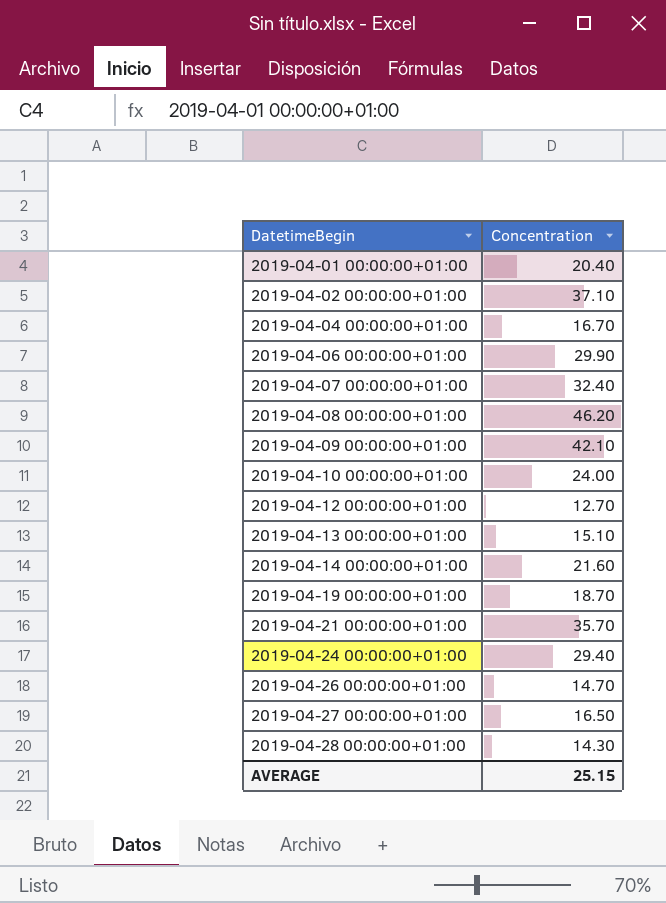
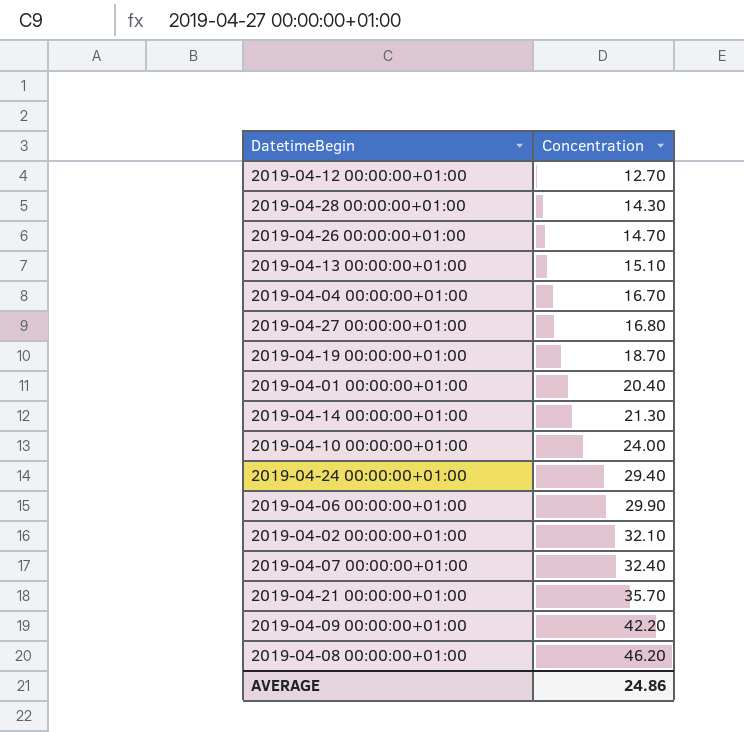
row order: DatetimeBegin ascending -> Concentration ascending
2019-04-27 00:00:00+01:00 | Concentration: 16.50 -> 16.80
2019-04-14 00:00:00+01:00 | Concentration: 21.60 -> 21.30
2019-04-02 00:00:00+01:00 | Concentration: 37.10 -> 32.10
2019-04-09 00:00:00+01:00 | Concentration: 42.10 -> 42.20
AVERAGE | Concentration: 25.15 -> 24.86

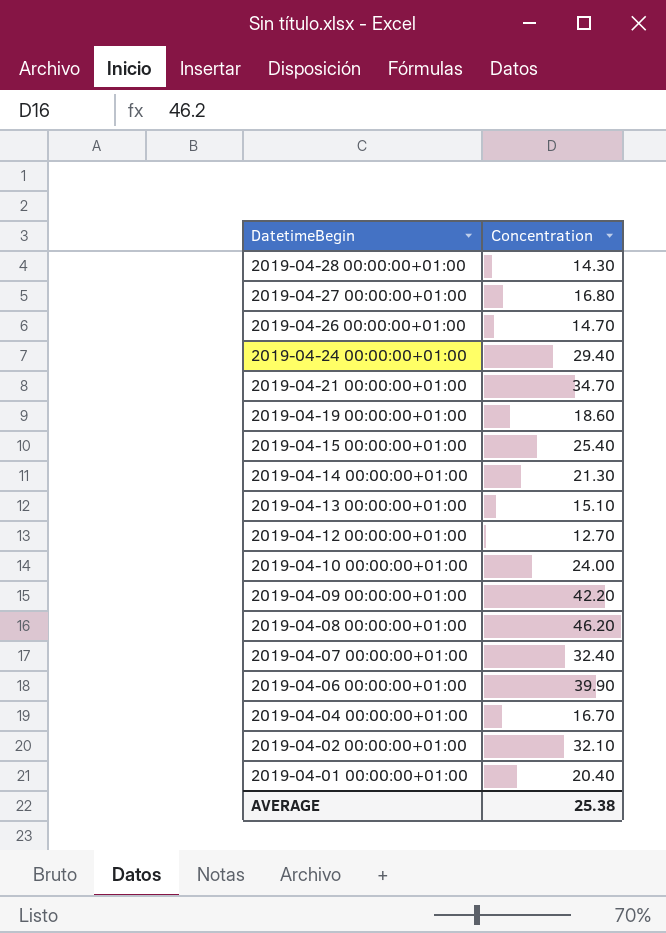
row order: Concentration ascending -> DatetimeBegin descending
2019-04-21 00:00:00+01:00 | Concentration: 35.70 -> 34.70
2019-04-19 00:00:00+01:00 | Concentration: 18.70 -> 18.60
row 2019-04-15 00:00:00+01:00: none -> 25.40
2019-04-06 00:00:00+01:00 | Concentration: 29.90 -> 39.90
AVERAGE | Concentration: 24.86 -> 25.38

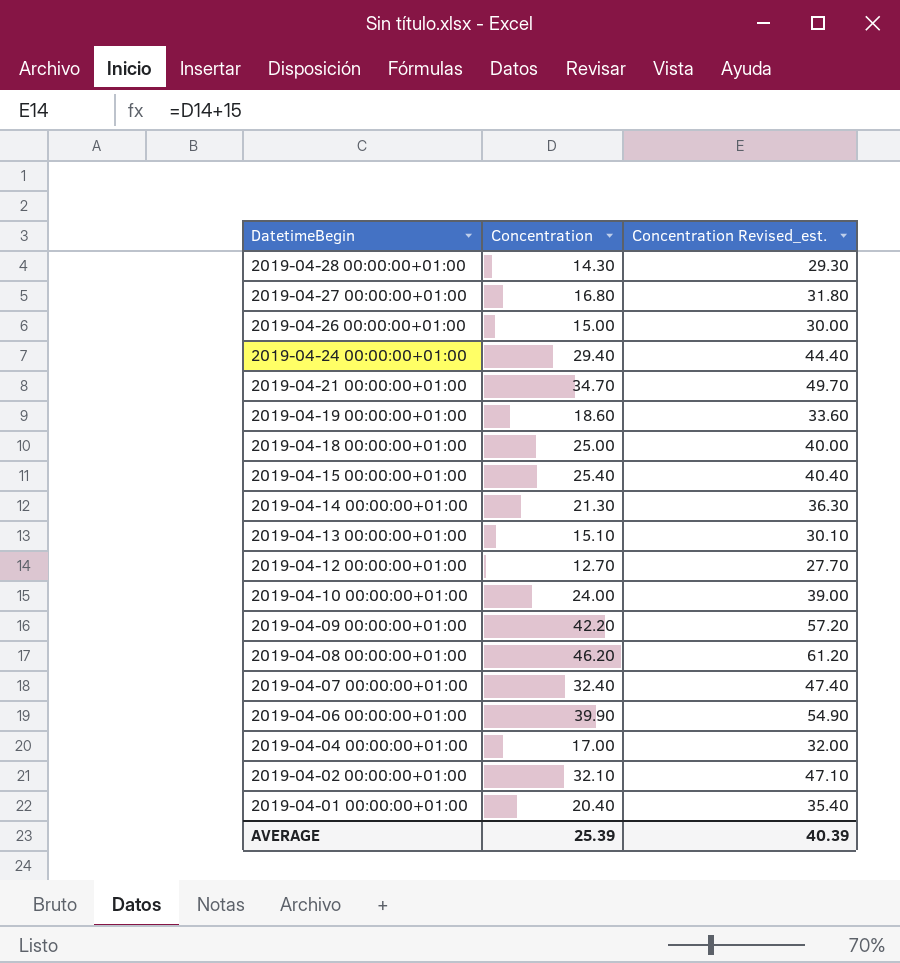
column Concentration Revised_est. | formula: none -> [Concentration] + 15
2019-04-26 00:00:00+01:00 | Concentration: 14.70 -> 15.00
row 2019-04-18 00:00:00+01:00: none -> 25.00 | 40.00
2019-04-04 00:00:00+01:00 | Concentration: 16.70 -> 17.00
AVERAGE | Concentration: 25.38 -> 25.39

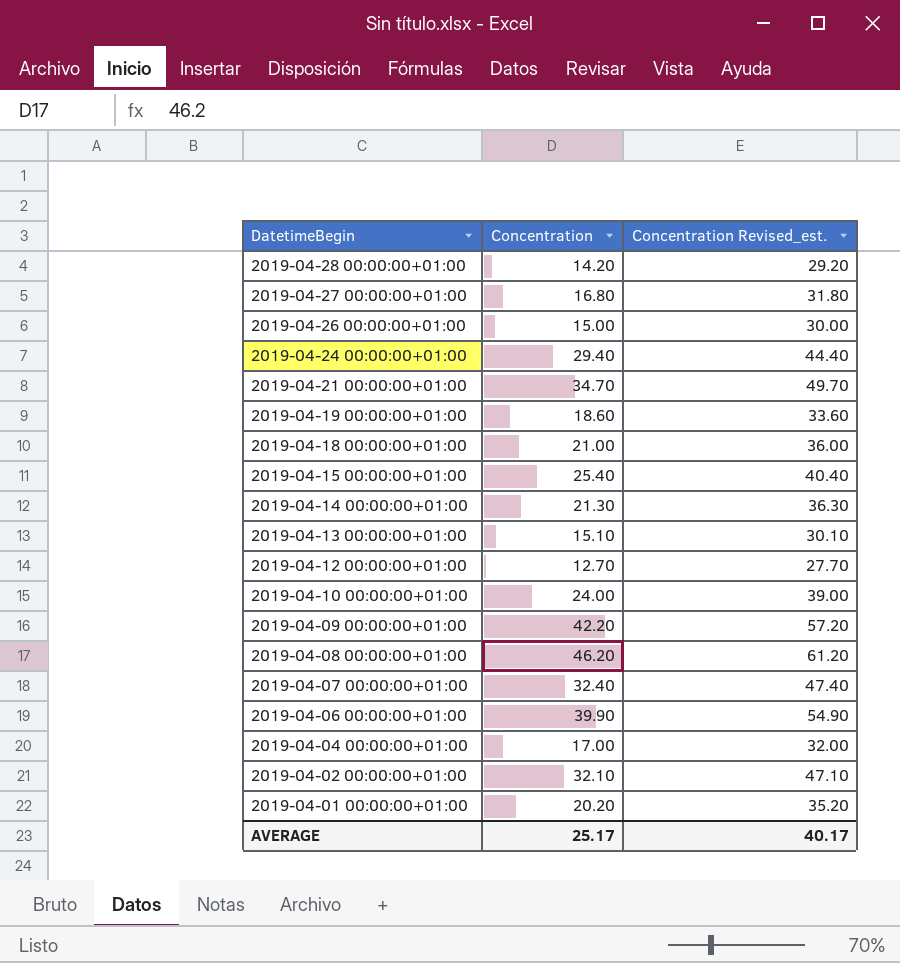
2019-04-28 00:00:00+01:00 | Concentration: 14.30 -> 14.20
2019-04-28 00:00:00+01:00 | Concentration Revised_est.: 29.30 -> 29.20
2019-04-18 00:00:00+01:00 | Concentration: 25.00 -> 21.00
2019-04-18 00:00:00+01:00 | Concentration Revised_est.: 40.00 -> 36.00
2019-04-01 00:00:00+01:00 | Concentration: 20.40 -> 20.20
2019-04-01 00:00:00+01:00 | Concentration Revised_est.: 35.40 -> 35.20
AVERAGE | Concentration: 25.39 -> 25.17
AVERAGE | Concentration Revised_est.: 40.39 -> 40.17

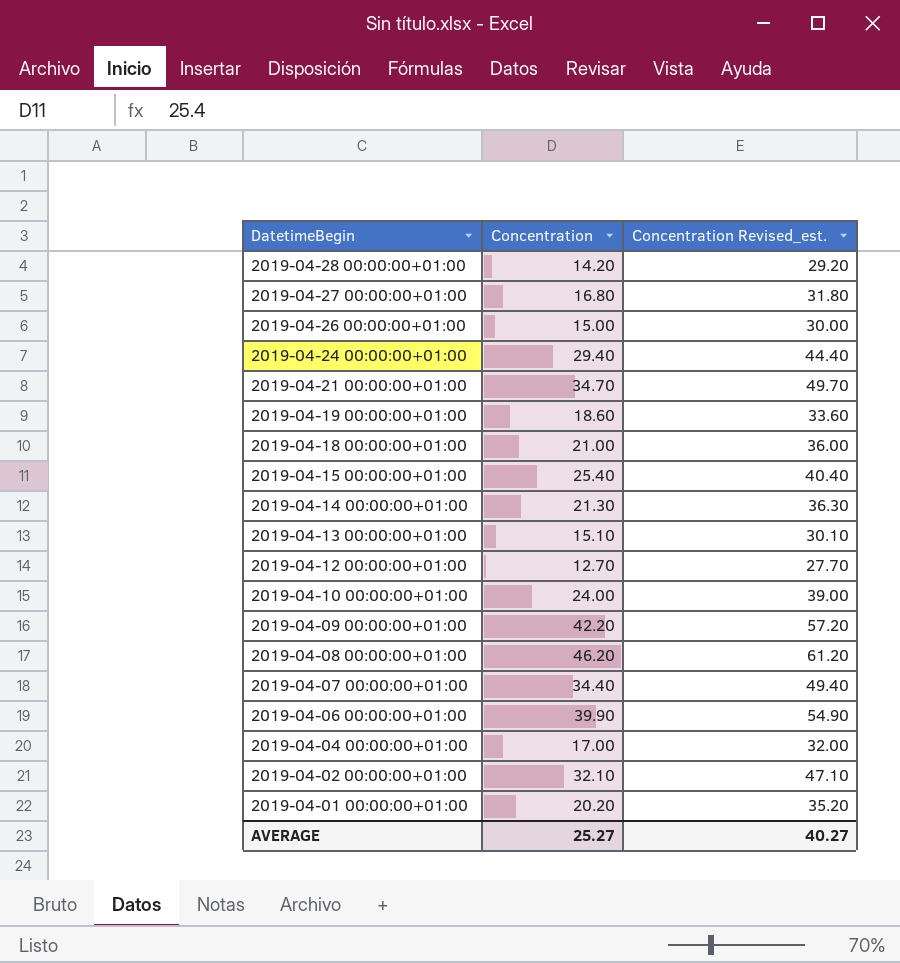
2019-04-07 00:00:00+01:00 | Concentration: 32.40 -> 34.40
2019-04-07 00:00:00+01:00 | Concentration Revised_est.: 47.40 -> 49.40
AVERAGE | Concentration: 25.17 -> 25.27
AVERAGE | Concentration Revised_est.: 40.17 -> 40.27

